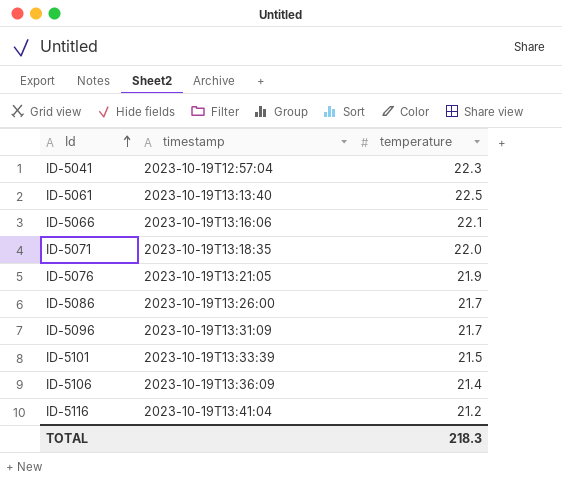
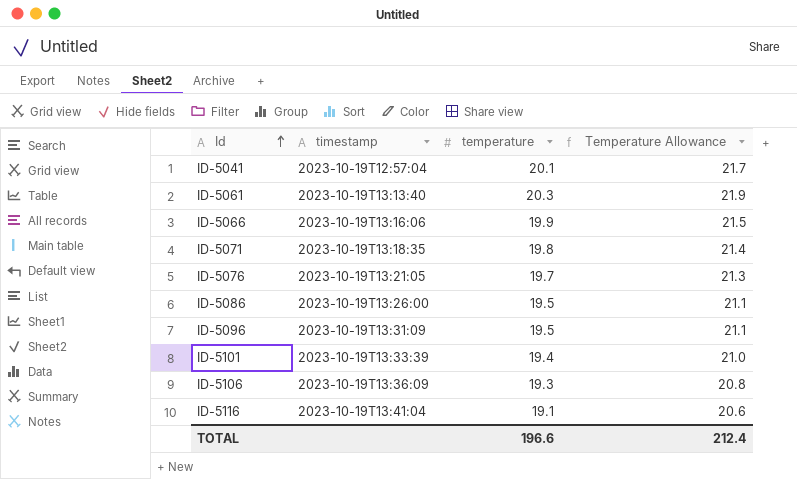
column Temperature Allowance | formula: none -> [temperature] * 1.08
ID-5041 | temperature: 22.3 -> 20.1
ID-5061 | temperature: 22.5 -> 20.3
ID-5066 | temperature: 22.1 -> 19.9
ID-5071 | temperature: 22.0 -> 19.8
ID-5076 | temperature: 21.9 -> 19.7
ID-5086 | temperature: 21.7 -> 19.5
ID-5096 | temperature: 21.7 -> 19.5
ID-5101 | temperature: 21.5 -> 19.4
ID-5106 | temperature: 21.4 -> 19.3
ID-5116 | temperature: 21.2 -> 19.1
TOTAL | temperature: 218.3 -> 196.6

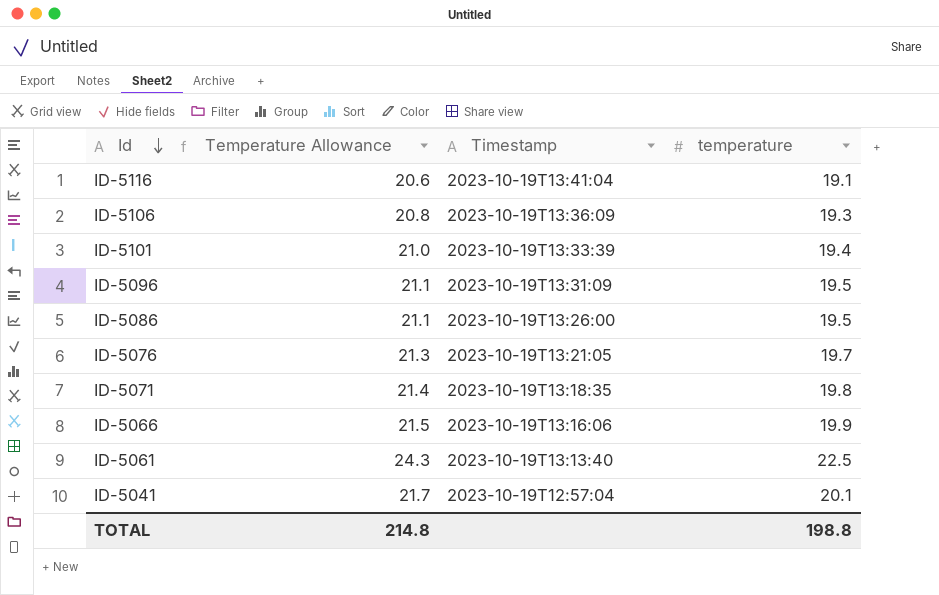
row order: Id ascending -> Id descending
column Temperature Allowance | position: 4 -> 2
column name: timestamp -> Timestamp
ID-5061 | Temperature Allowance: 21.9 -> 24.3
ID-5061 | temperature: 20.3 -> 22.5
TOTAL | Temperature Allowance: 212.4 -> 214.8
TOTAL | temperature: 196.6 -> 198.8

